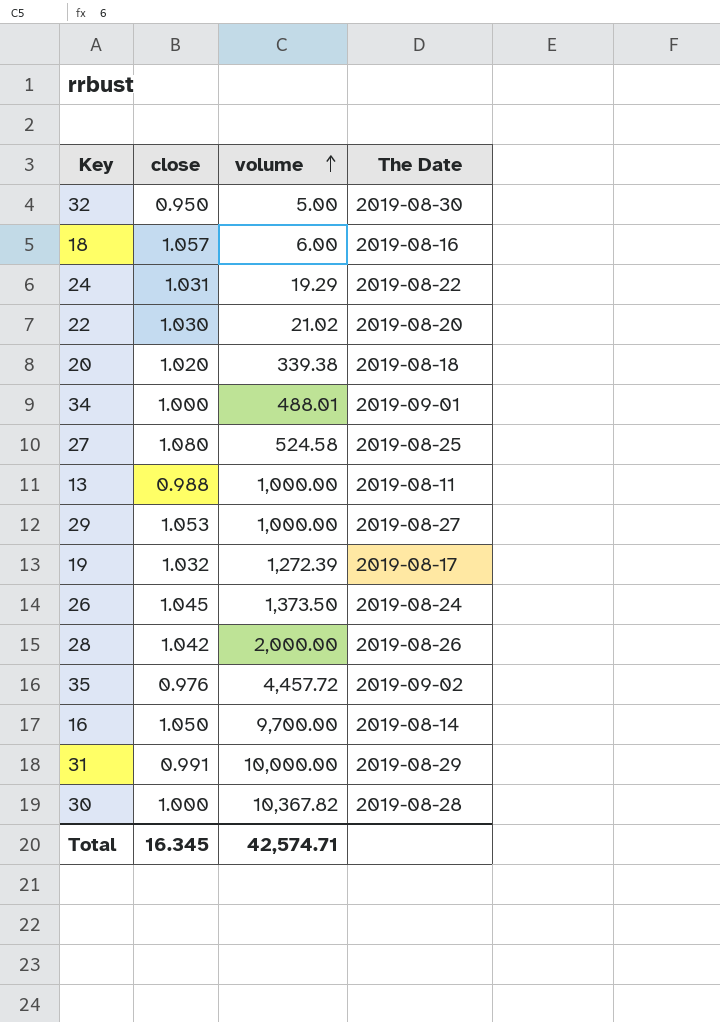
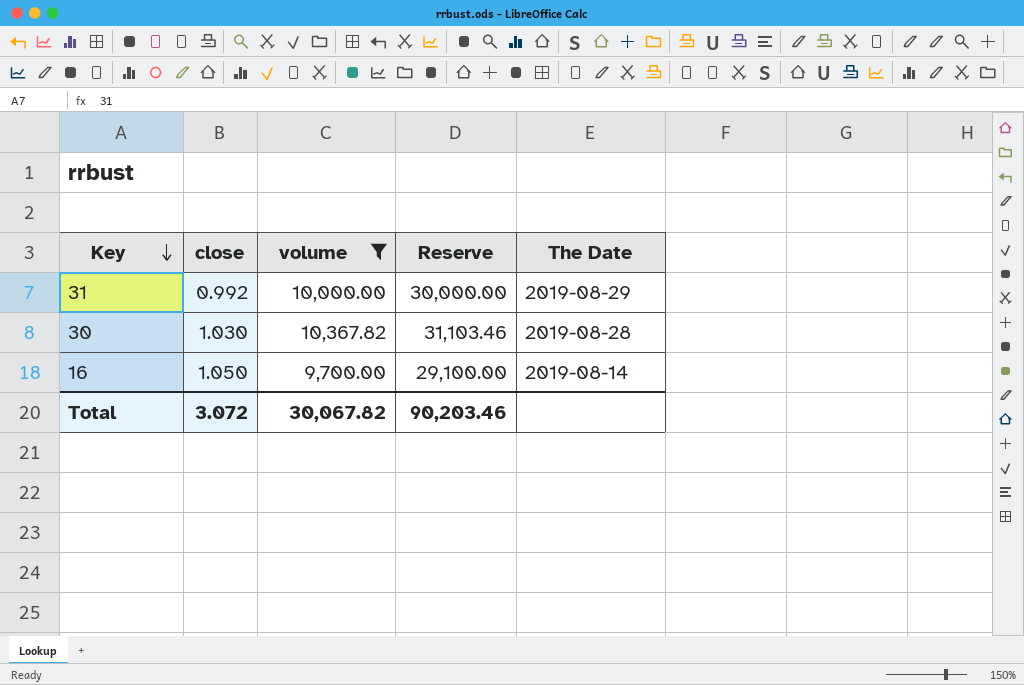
filter: none -> volume >= 9,700.00
row order: volume ascending -> Key descending
column Reserve | formula: none -> [volume] * 3
31 | close: 0.991 -> 0.992
30 | close: 1.000 -> 1.030
Total | close: 16.345 -> 3.072
Total | volume: 42,574.71 -> 30,067.82

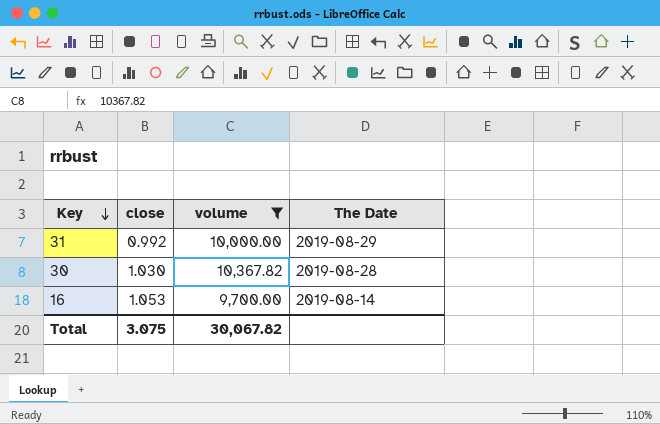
column Reserve | formula: [volume] * 3 -> none
16 | close: 1.050 -> 1.053
Total | close: 3.072 -> 3.075

